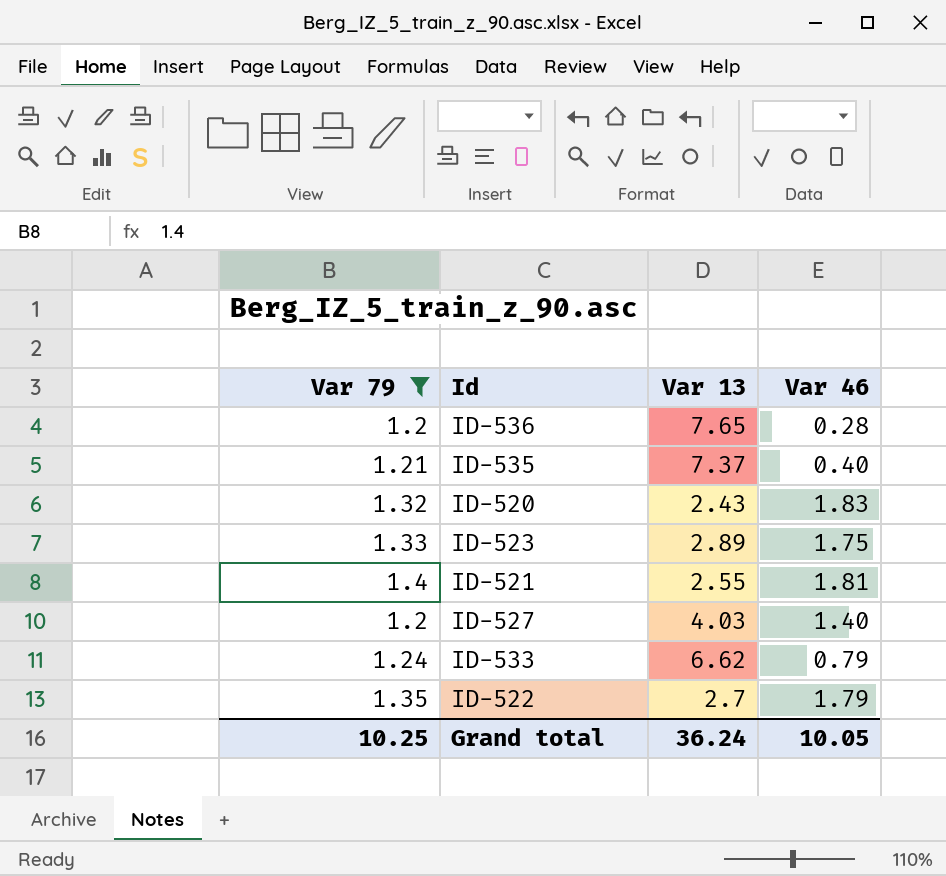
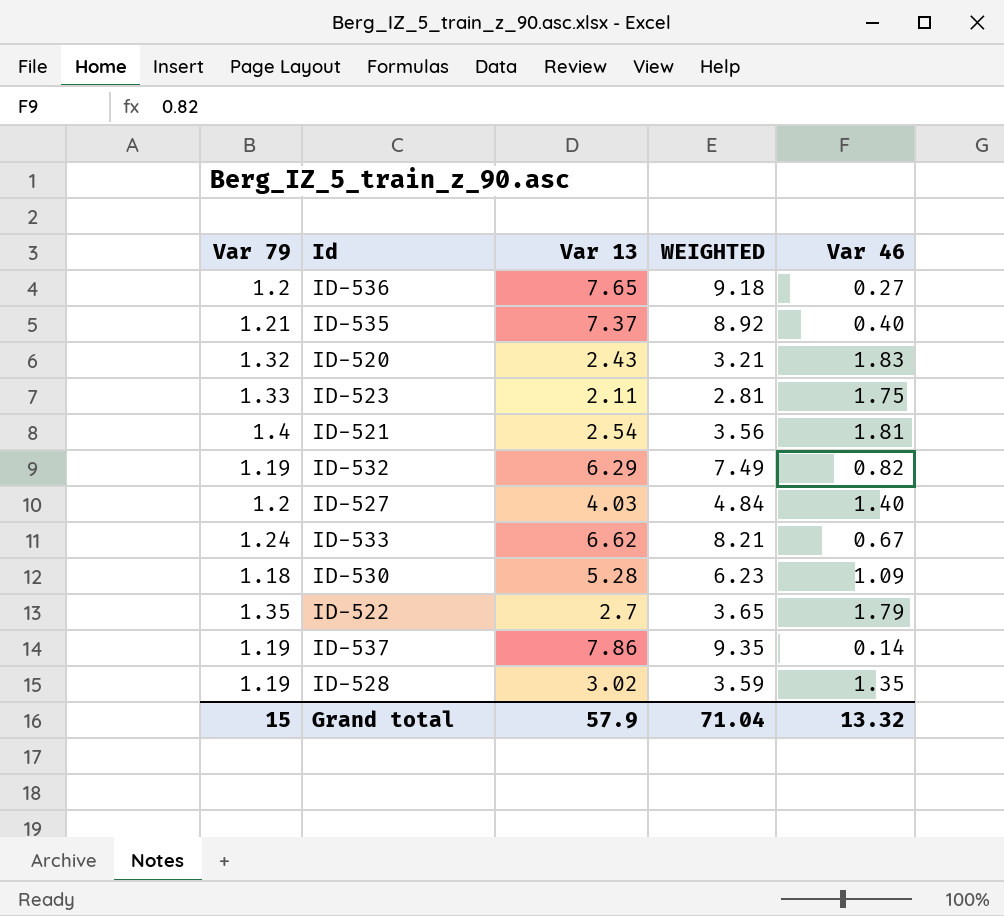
filter: Var 79 >= 1.2 -> none
column WEIGHTED | formula: none -> [Var 79] * [Var 13]
ID-536 | Var 46: 0.28 -> 0.27
ID-523 | Var 13: 2.89 -> 2.11
ID-521 | Var 13: 2.55 -> 2.54
ID-533 | Var 46: 0.79 -> 0.67
Grand total | Var 79: 10.25 -> 15
Grand total | Var 13: 36.24 -> 57.9
Grand total | Var 46: 10.05 -> 13.32

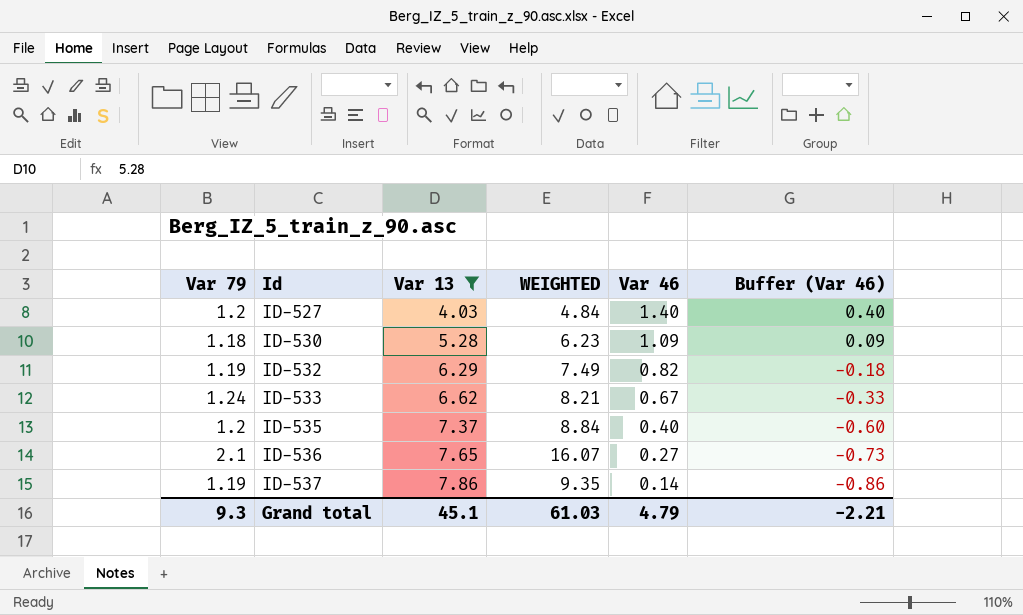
filter: none -> Var 13 >= 4.03
row order: none -> Id ascending
column Buffer (Var 46) | formula: none -> [Var 46] - 1
ID-535 | Var 79: 1.21 -> 1.2
ID-535 | WEIGHTED: 8.92 -> 8.84
ID-536 | Var 79: 1.2 -> 2.1
ID-536 | WEIGHTED: 9.18 -> 16.07
Grand total | Var 79: 15 -> 9.3
Grand total | Var 13: 57.9 -> 45.1
Grand total | WEIGHTED: 71.04 -> 61.03
Grand total | Var 46: 13.32 -> 4.79

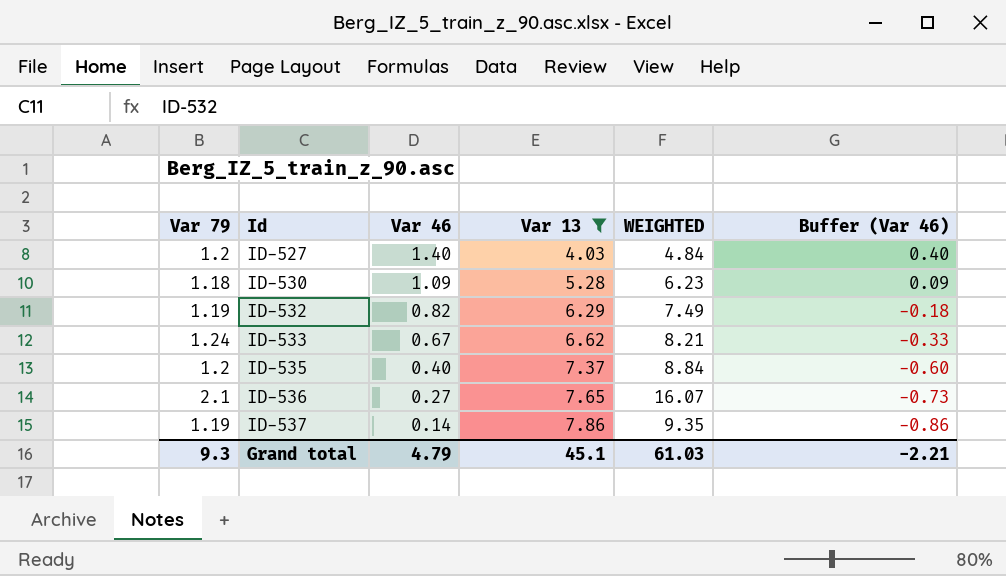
column Var 46 | position: 5 -> 3

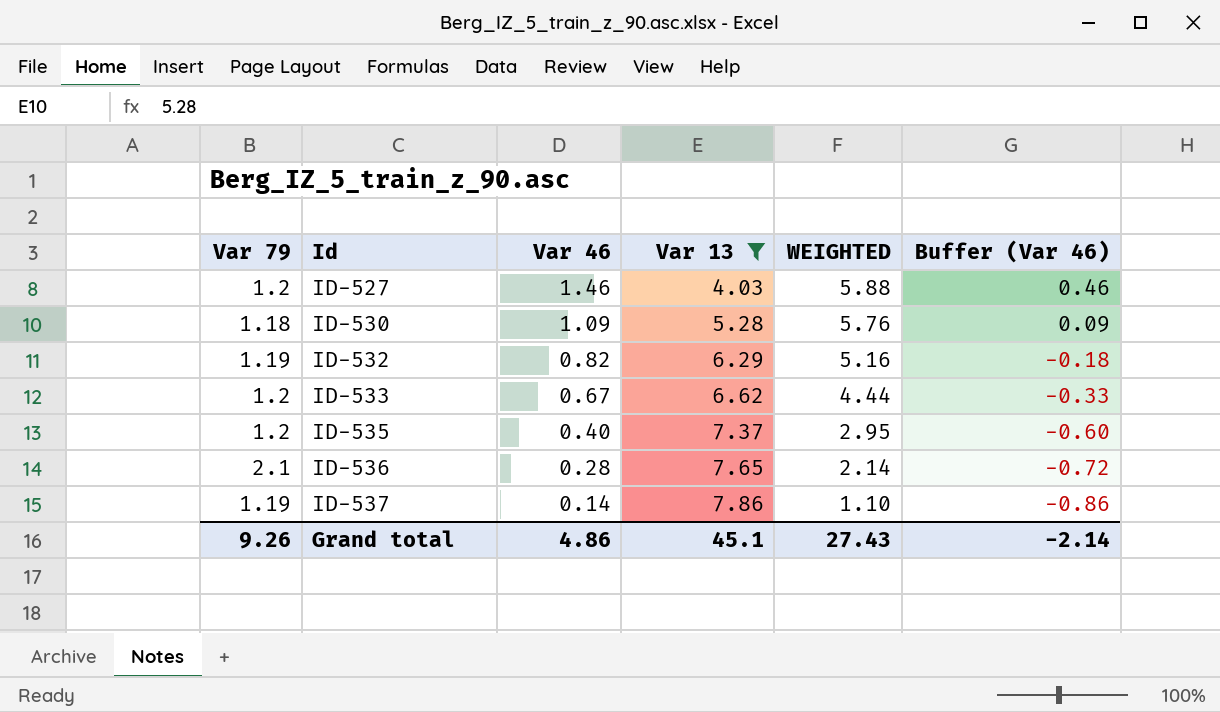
column WEIGHTED | formula: [Var 79] * [Var 13] -> [Var 46] * [Var 13]
ID-527 | Var 46: 1.40 -> 1.46
ID-527 | Buffer (Var 46): 0.40 -> 0.46
ID-533 | Var 79: 1.24 -> 1.2
ID-536 | Var 46: 0.27 -> 0.28
ID-536 | Buffer (Var 46): -0.73 -> -0.72
Grand total | Var 79: 9.3 -> 9.26
Grand total | Var 46: 4.79 -> 4.86
Grand total | WEIGHTED: 61.03 -> 27.43
Grand total | Buffer (Var 46): -2.21 -> -2.14

